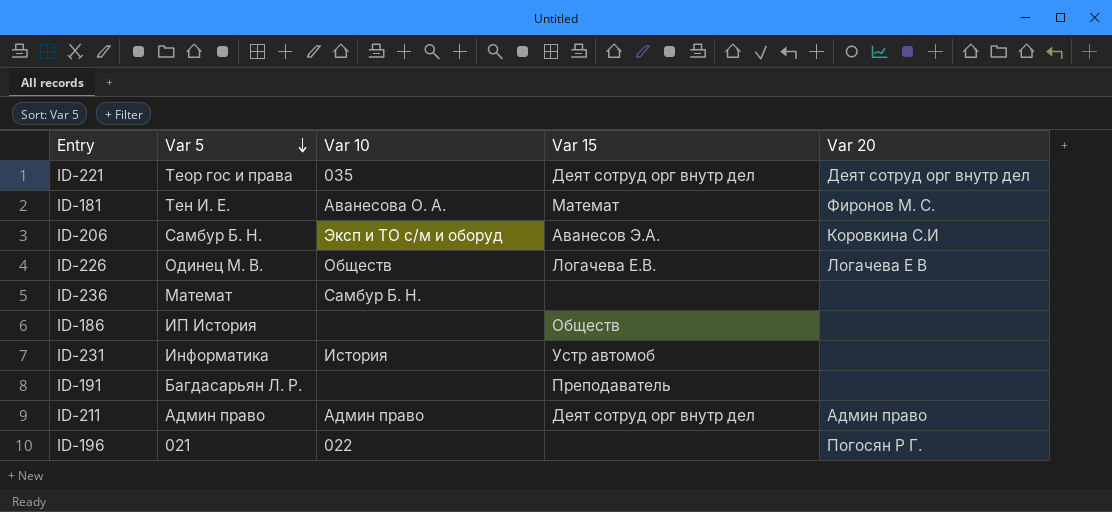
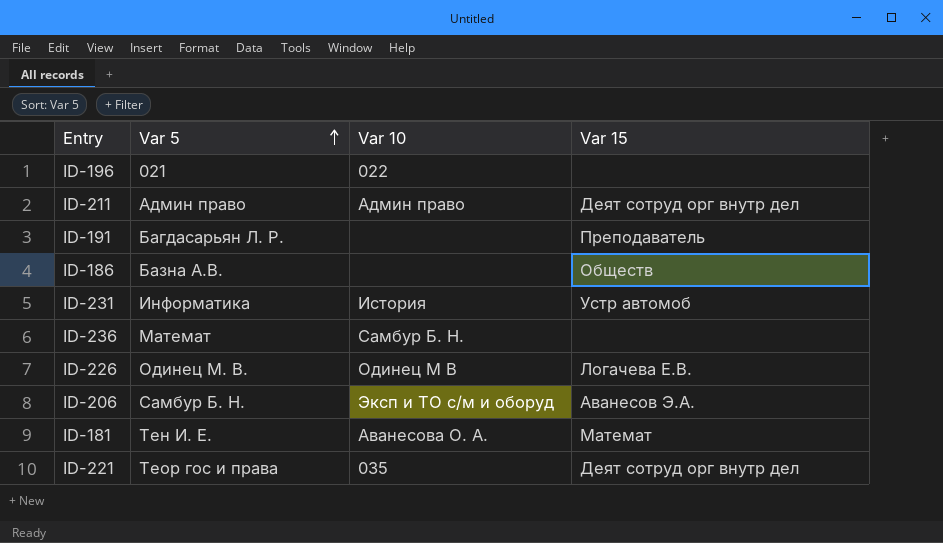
row order: Var 5 descending -> Var 5 ascending
column Var 20 | position: 5 -> none
ID-186 | Var 5: ИП История -> Базна А.В.
ID-226 | Var 10: Обществ -> Одинец М В

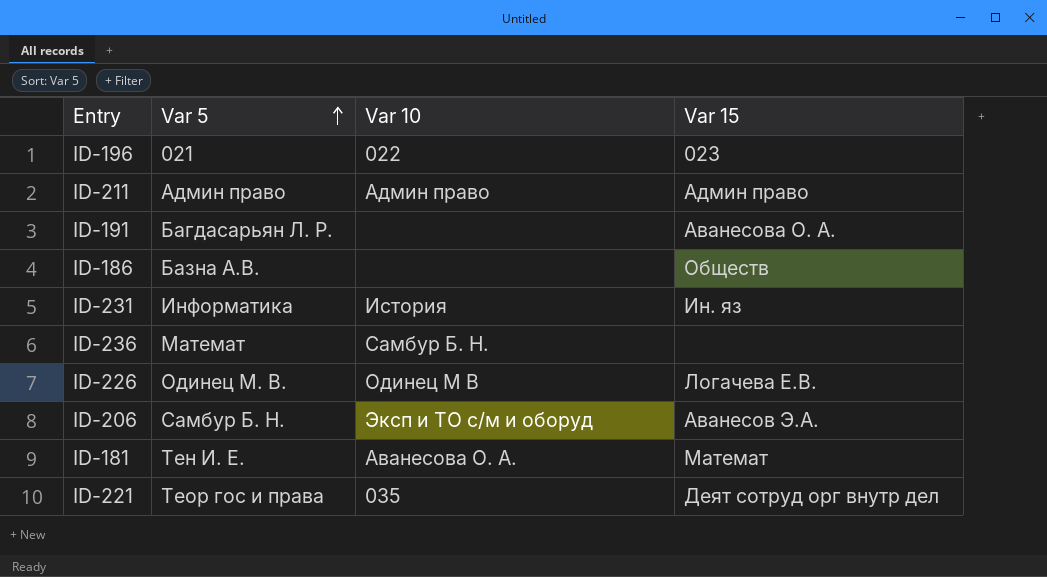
ID-196 | Var 15: none -> 023
ID-211 | Var 15: Деят сотруд орг внутр дел -> Админ право
ID-191 | Var 15: Преподаватель -> Аванесова О. А.
ID-231 | Var 15: Устр автомоб -> Ин. яз

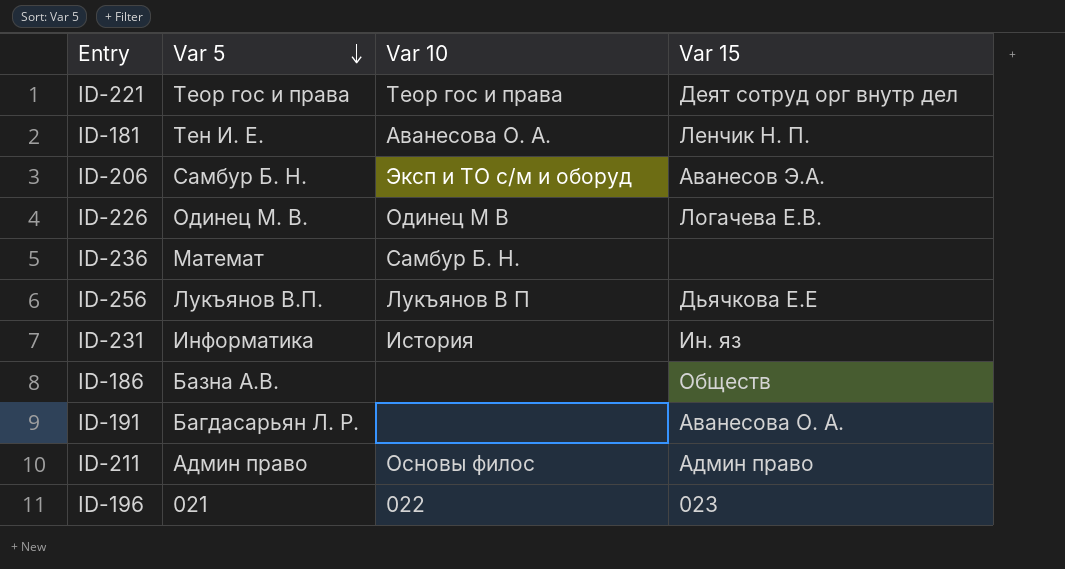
row order: Var 5 ascending -> Var 5 descending
ID-221 | Var 10: 035 -> Теор гос и права
ID-181 | Var 15: Математ -> Ленчик Н. П.
row ID-256: none -> Лукъянов В.П. | Лукъянов В П | Дьячкова Е.Е
ID-211 | Var 10: Админ право -> Основы филос

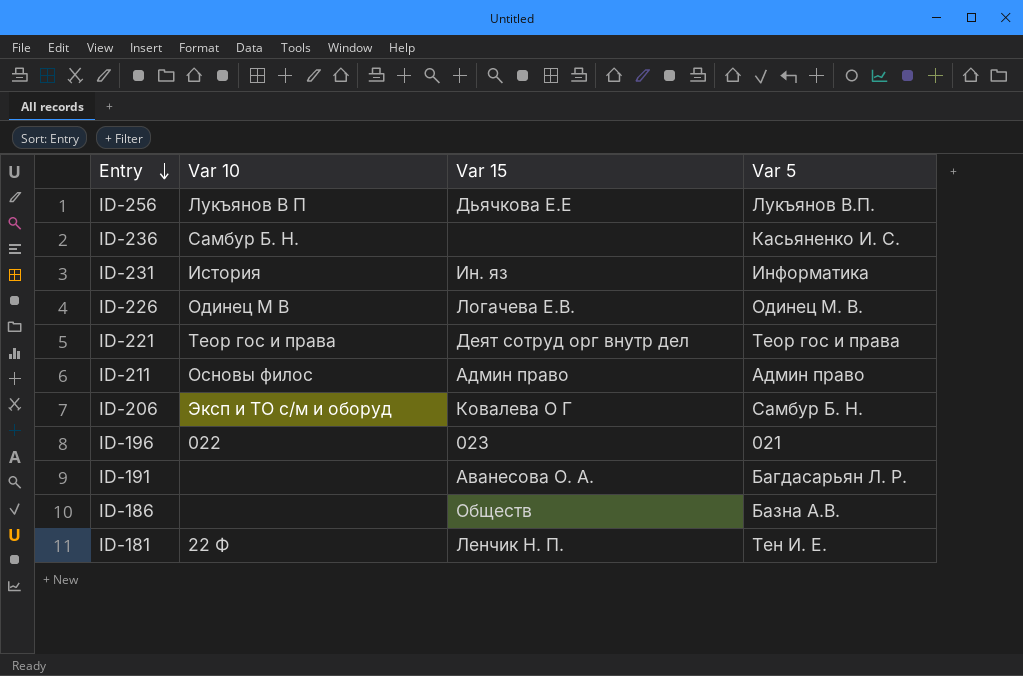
row order: Var 5 descending -> Entry descending
column Var 5 | position: 2 -> 4
ID-236 | Var 5: Математ -> Касьяненко И. С.
ID-206 | Var 15: Аванесов Э.А. -> Ковалева О Г
ID-181 | Var 10: Аванесова О. А. -> 22 Ф

